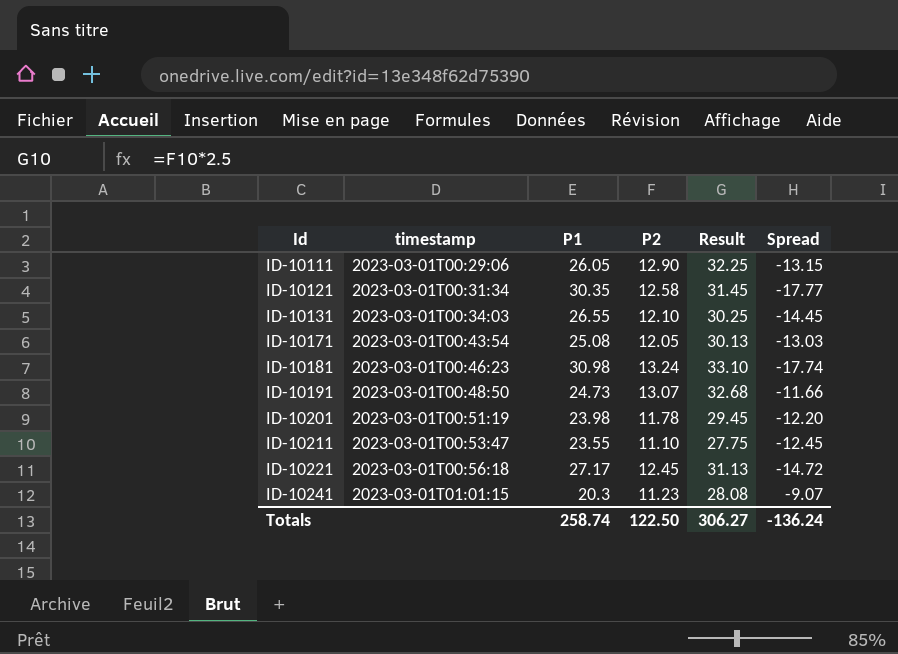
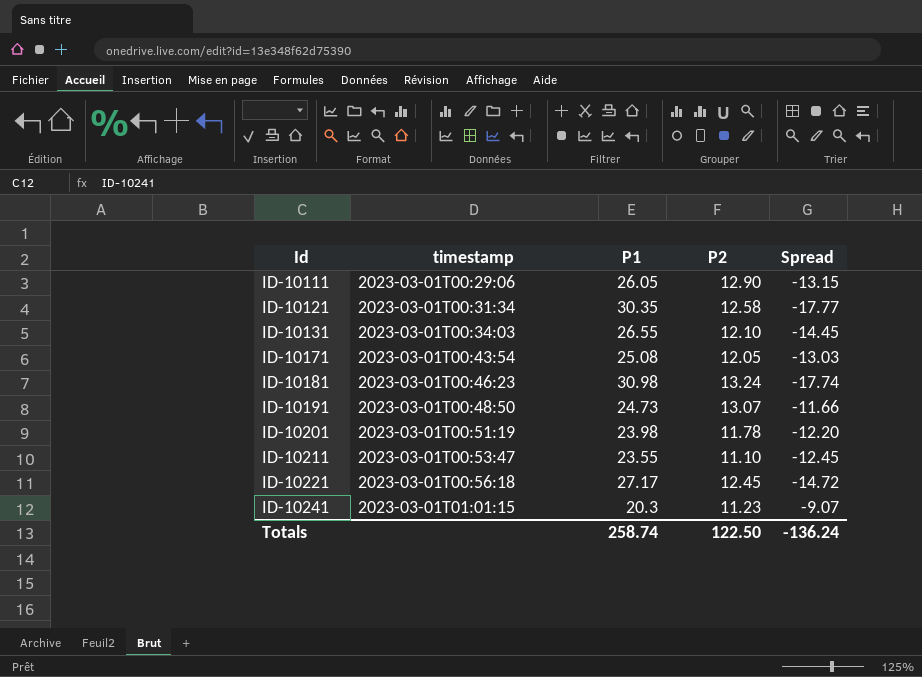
column Result | formula: [P2] * 2.5 -> none

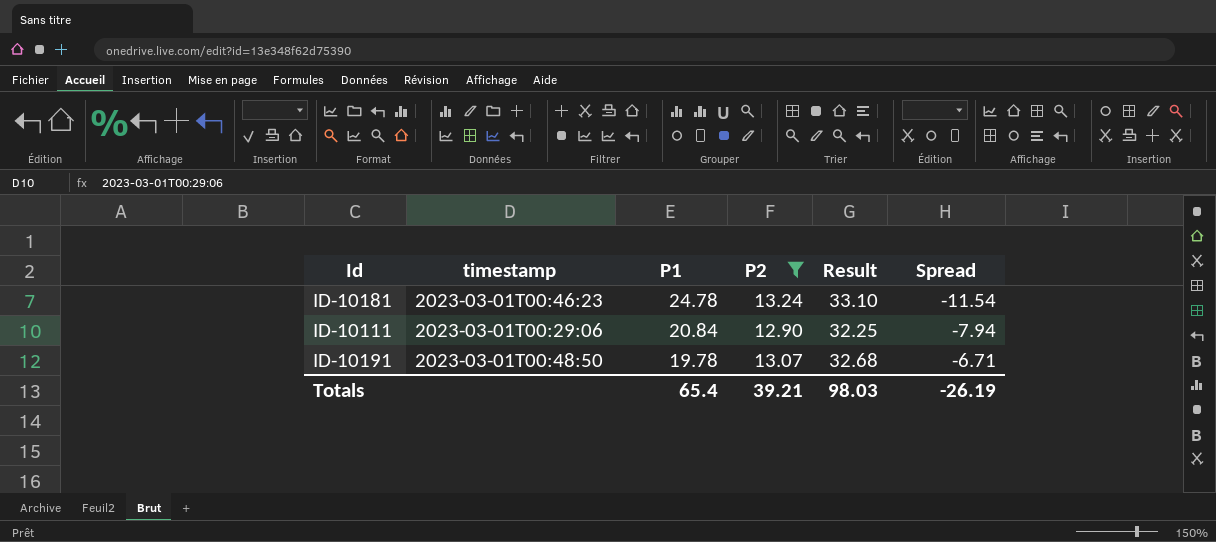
filter: none -> P2 >= 12.90
row order: Id ascending -> P1 descending
column Result | formula: none -> [P2] * 2.5
ID-10181 | P1: 30.98 -> 24.78
ID-10181 | Spread: -17.74 -> -11.54
ID-10111 | P1: 26.05 -> 20.84
ID-10111 | Spread: -13.15 -> -7.94
ID-10191 | P1: 24.73 -> 19.78
ID-10191 | Spread: -11.66 -> -6.71
Totals | P1: 258.74 -> 65.4
Totals | P2: 122.50 -> 39.21
Totals | Spread: -136.24 -> -26.19

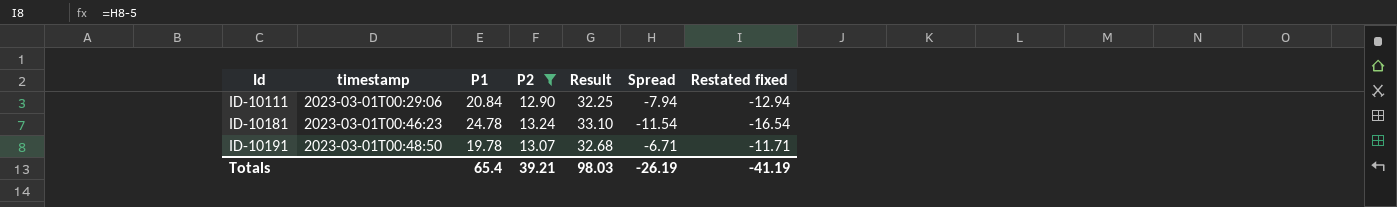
row order: P1 descending -> Id ascending
column Restated fixed | formula: none -> [Spread] - 5

